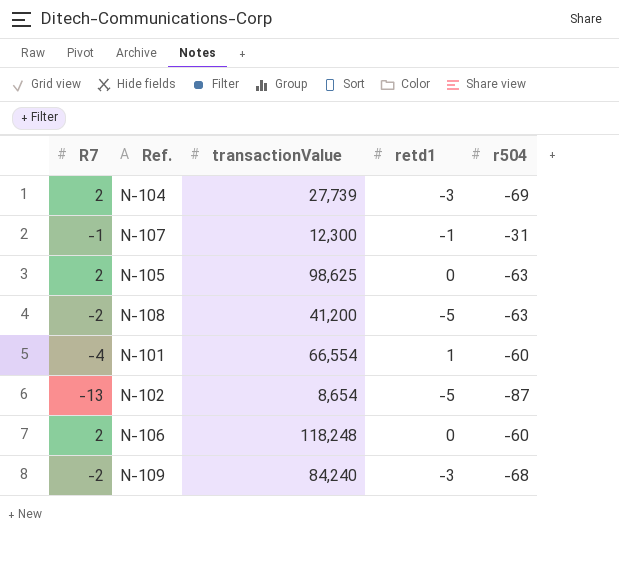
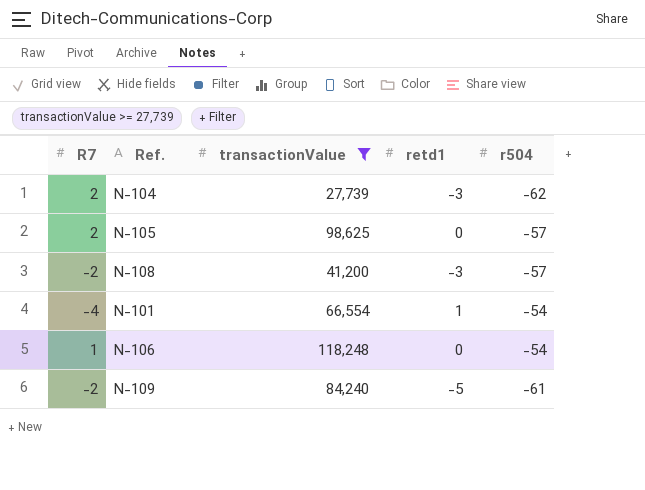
filter: none -> transactionValue >= 27,739
N-104 | r504: -69 -> -62
N-105 | r504: -63 -> -57
N-108 | retd1: -5 -> -3
N-108 | r504: -63 -> -57
N-101 | r504: -60 -> -54
N-106 | R7: 2 -> 1
N-106 | r504: -60 -> -54
N-109 | retd1: -3 -> -5
N-109 | r504: -68 -> -61

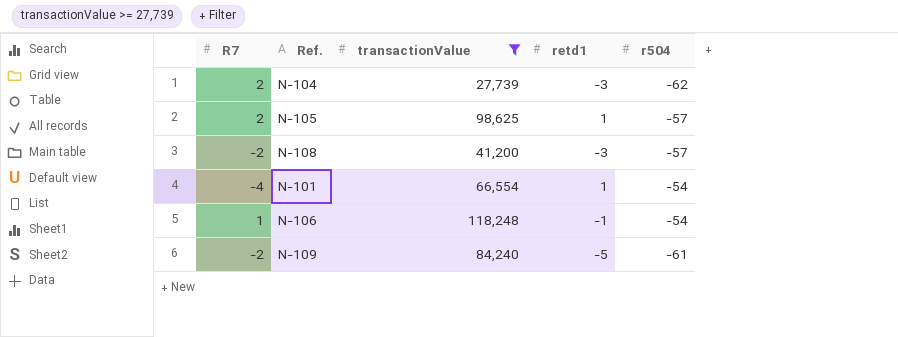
N-105 | retd1: 0 -> 1
N-106 | retd1: 0 -> -1

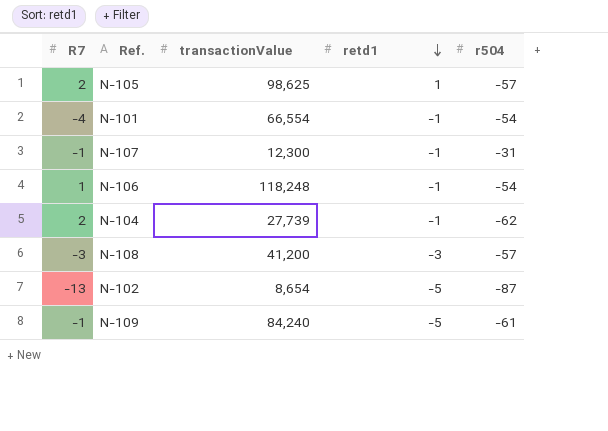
filter: transactionValue >= 27,739 -> none
row order: none -> retd1 descending
N-101 | retd1: 1 -> -1
N-104 | retd1: -3 -> -1
N-108 | R7: -2 -> -3
N-109 | R7: -2 -> -1

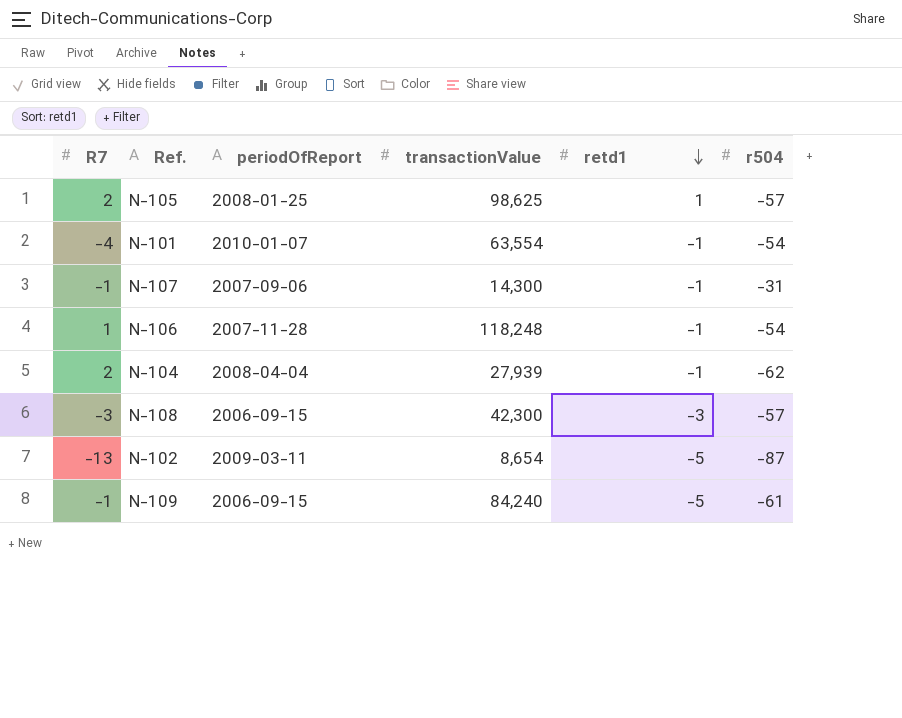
column periodOfReport | position: none -> 3
N-101 | transactionValue: 66,554 -> 63,554
N-107 | transactionValue: 12,300 -> 14,300
N-104 | transactionValue: 27,739 -> 27,939
N-108 | transactionValue: 41,200 -> 42,300

